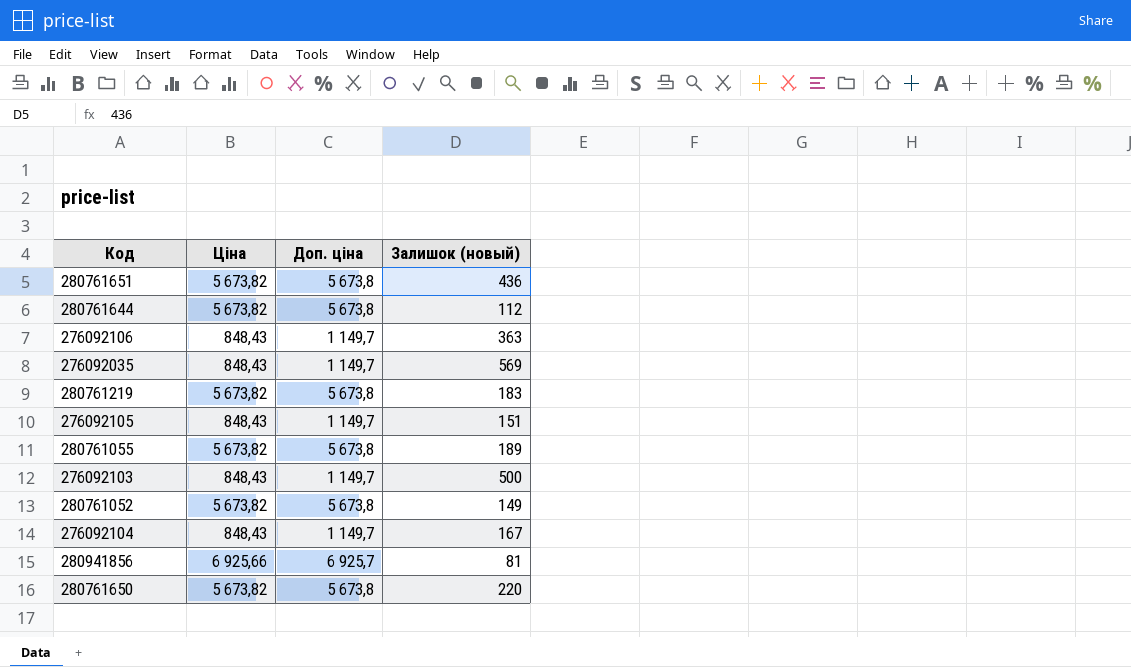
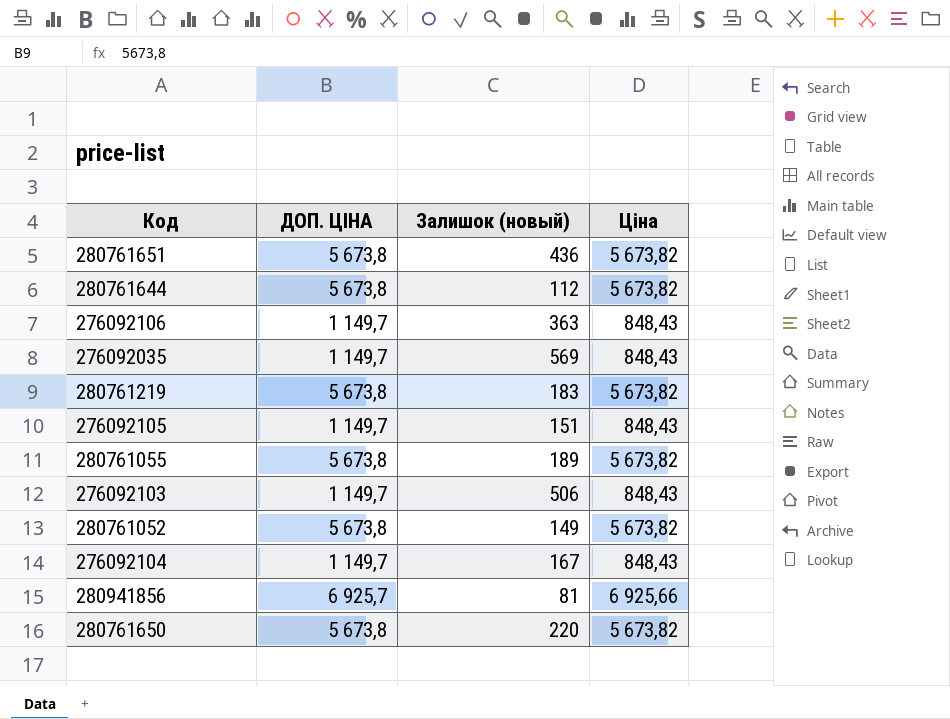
column name: Доп. ціна -> ДОП. ЦІНА
column Ціна | position: 2 -> 4
276092103 | Залишок (новый): 500 -> 506

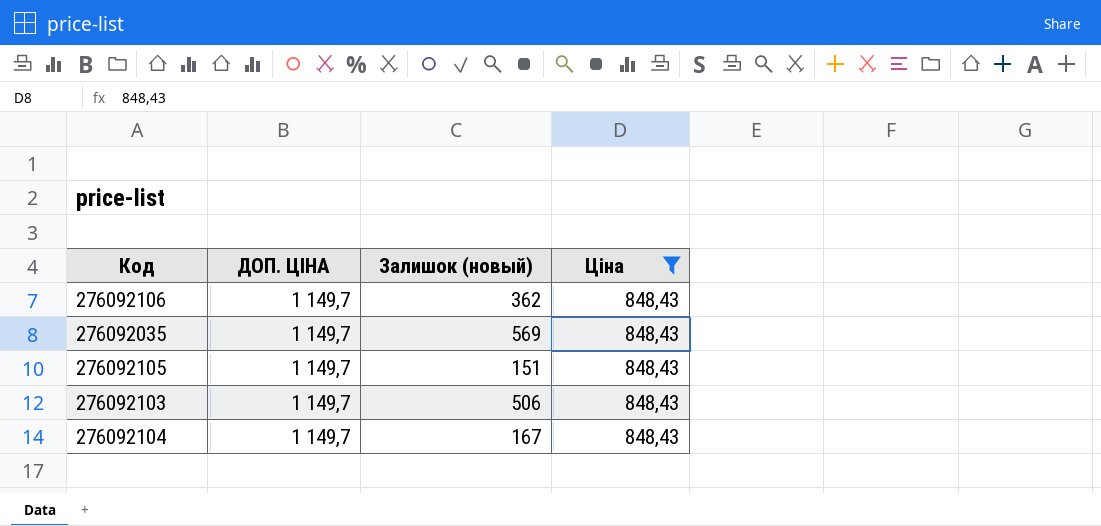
filter: none -> Ціна = 848,43
276092106 | Залишок (новый): 363 -> 362

